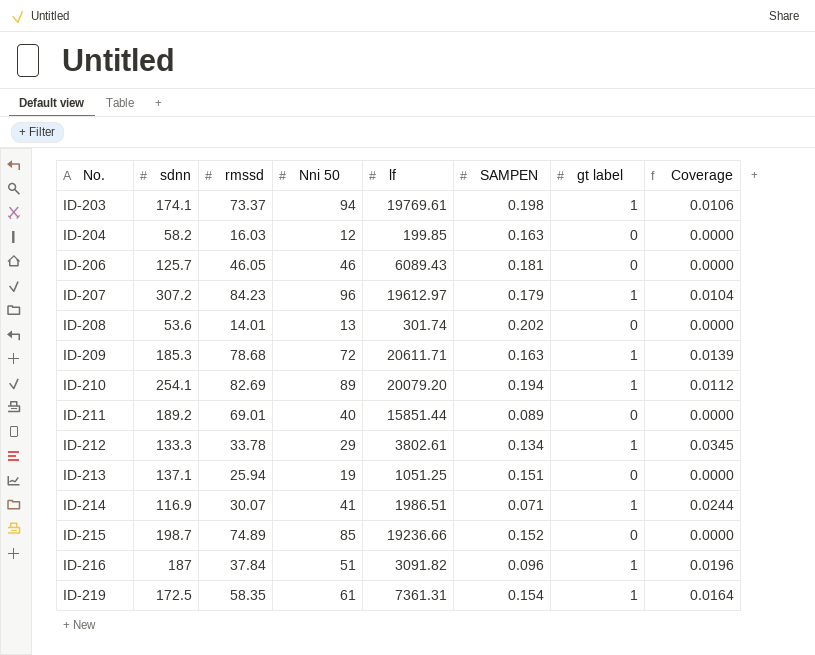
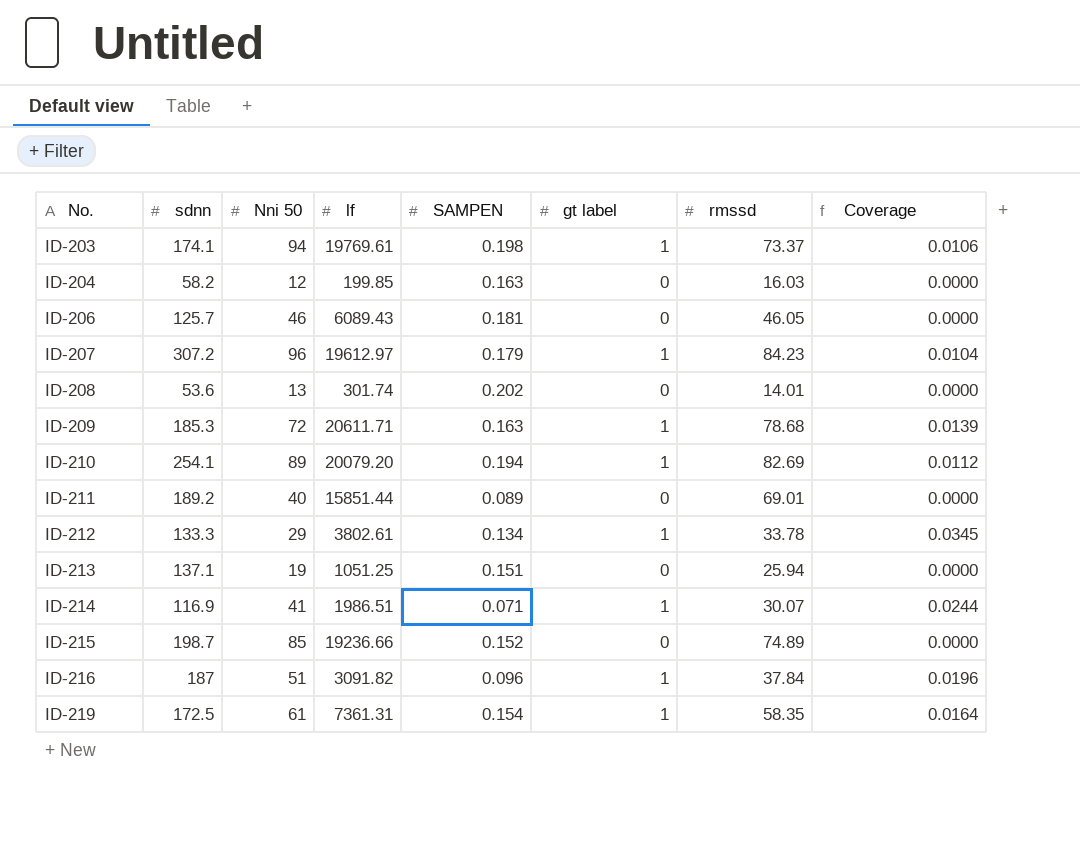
column rmssd | position: 3 -> 7

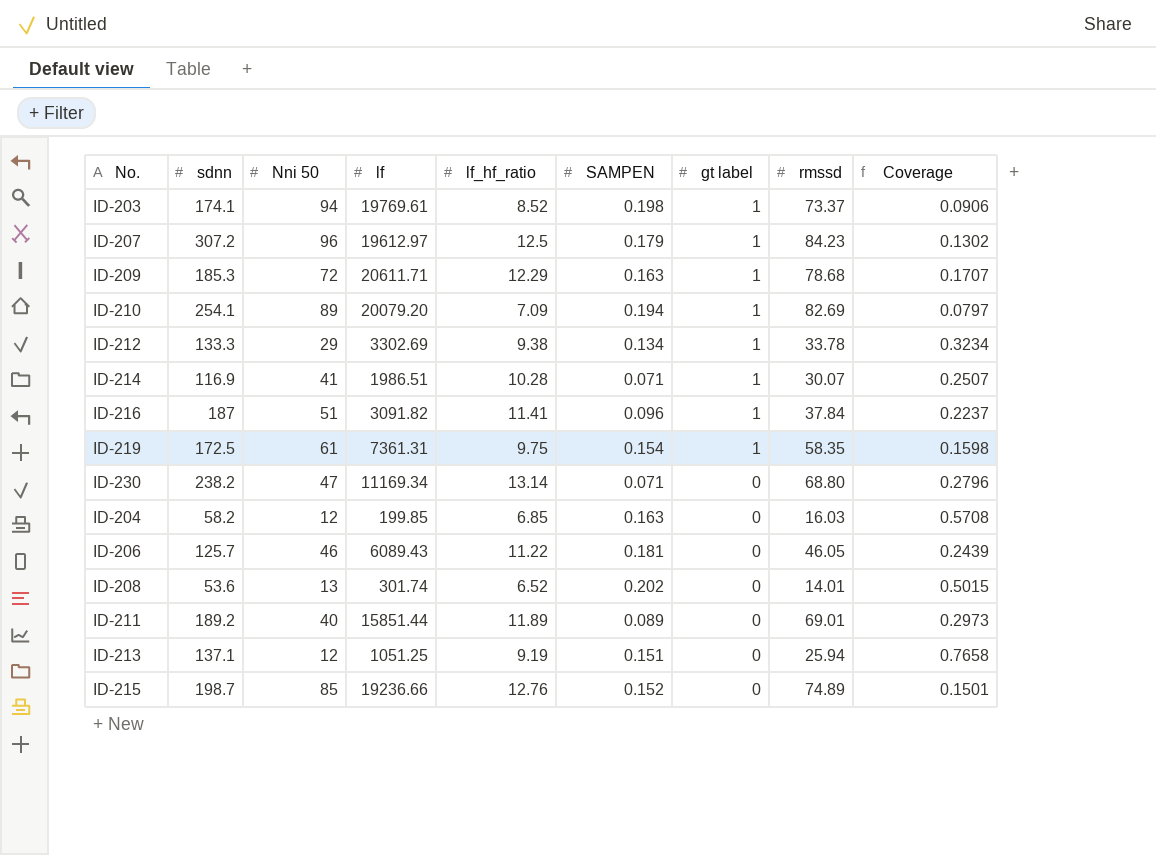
row order: No. ascending -> gt label descending
column lf_hf_ratio | position: none -> 5
column Coverage | formula: [gt label] / [Nni 50] -> [lf_hf_ratio] / [Nni 50]
ID-212 | lf: 3802.61 -> 3302.69
row ID-230: none -> 238.2 | 47 | 11169.34 | 13.14 | 0.071 | 0 | 68.80 | 0.2796
ID-213 | Nni 50: 19 -> 12

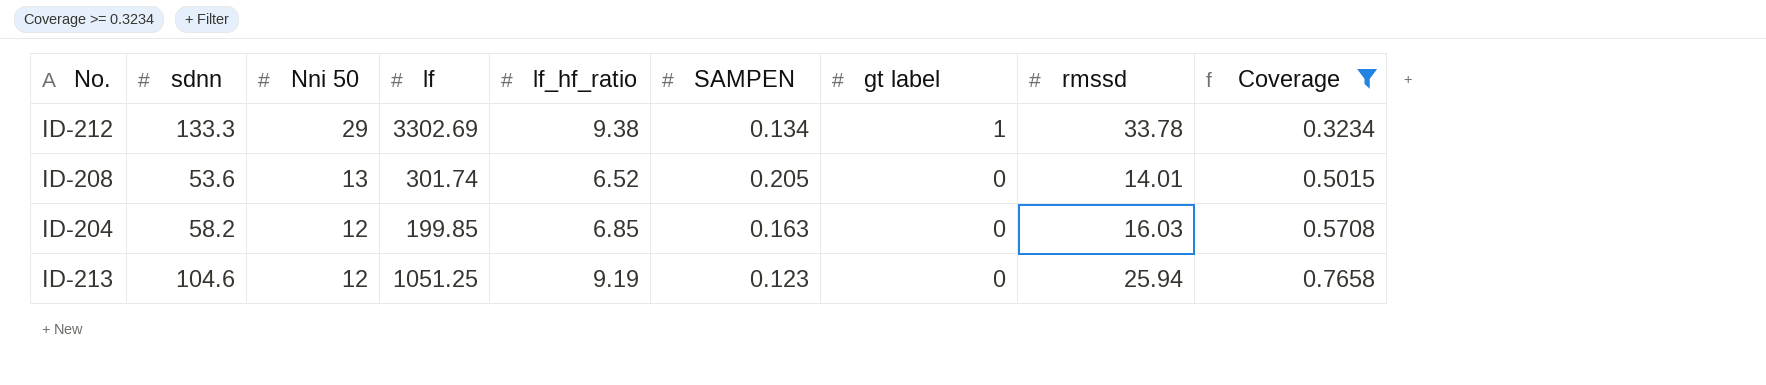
filter: none -> Coverage >= 0.3234
row order: gt label descending -> Nni 50 descending
ID-208 | SAMPEN: 0.202 -> 0.205
ID-213 | sdnn: 137.1 -> 104.6
ID-213 | SAMPEN: 0.151 -> 0.123

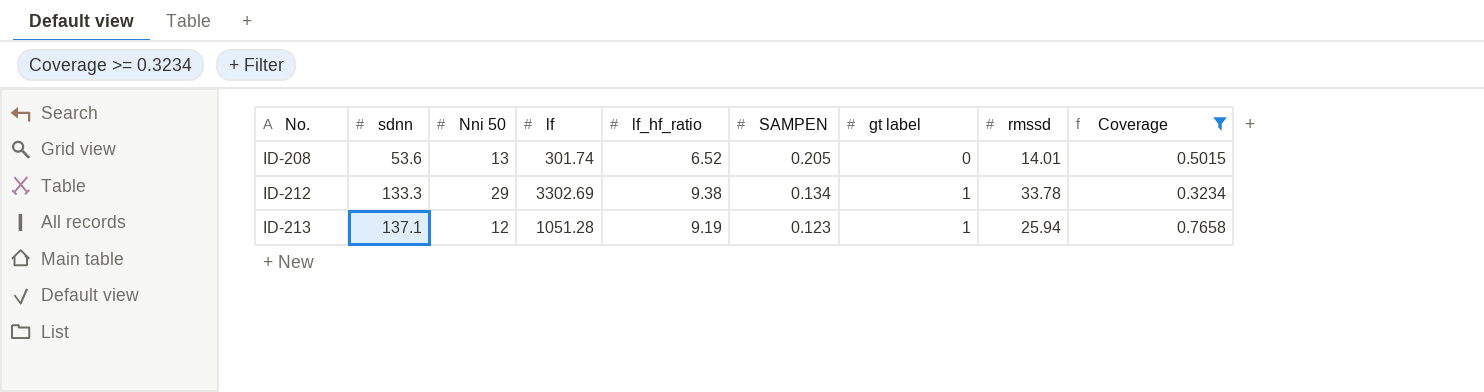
row order: Nni 50 descending -> No. ascending
row ID-204: 58.2 | 12 | 199.85 | 6.85 | 0.163 | 0 | 16.03 | 0.5708 -> none
ID-213 | sdnn: 104.6 -> 137.1
ID-213 | lf: 1051.25 -> 1051.28
ID-213 | gt label: 0 -> 1

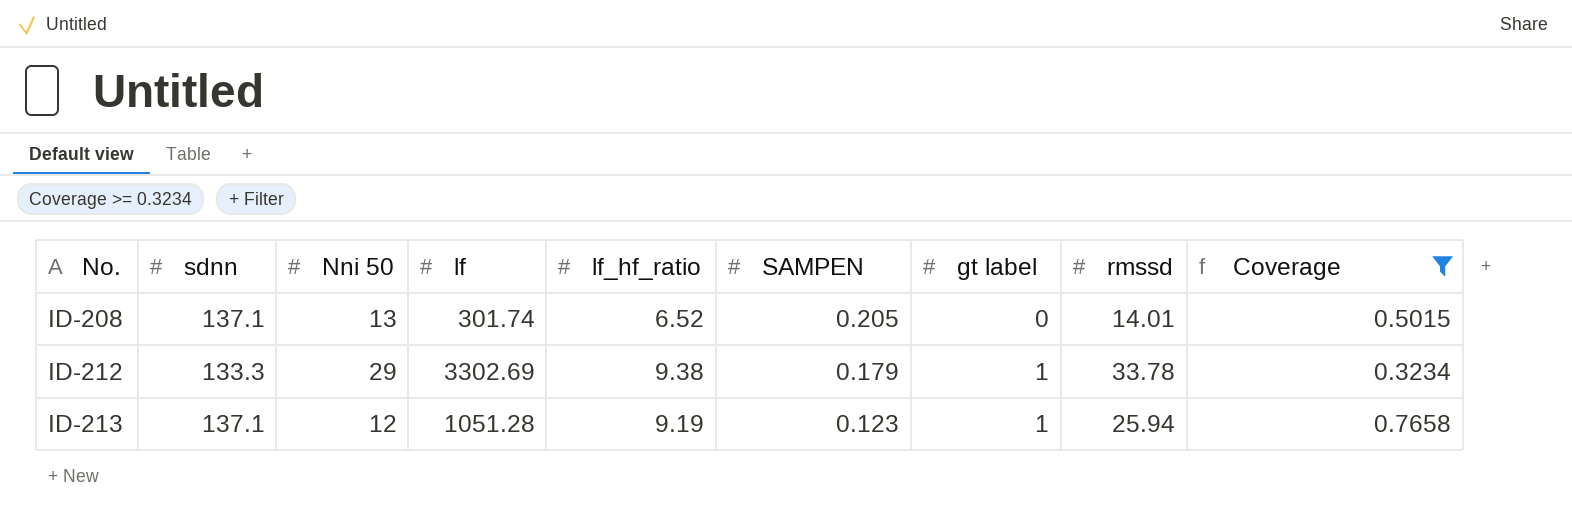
ID-208 | sdnn: 53.6 -> 137.1
ID-212 | SAMPEN: 0.134 -> 0.179

